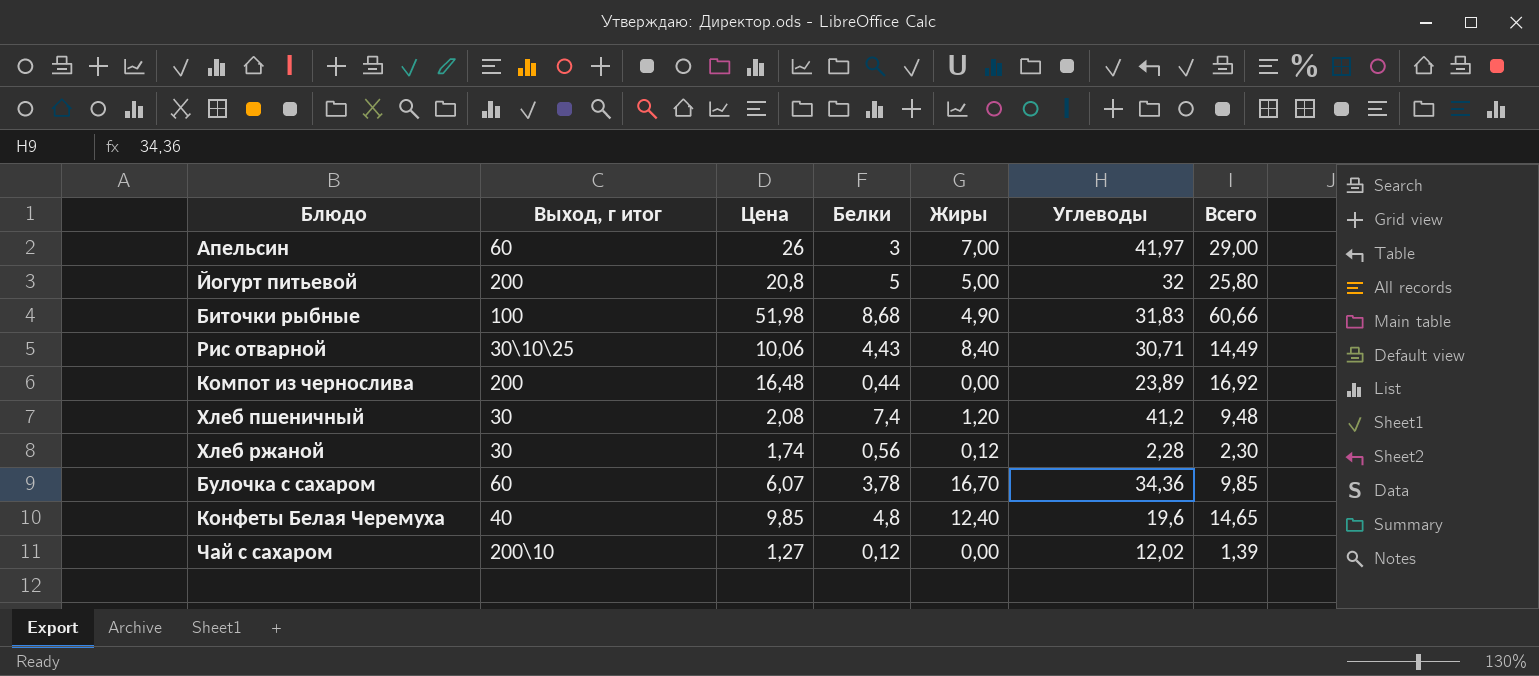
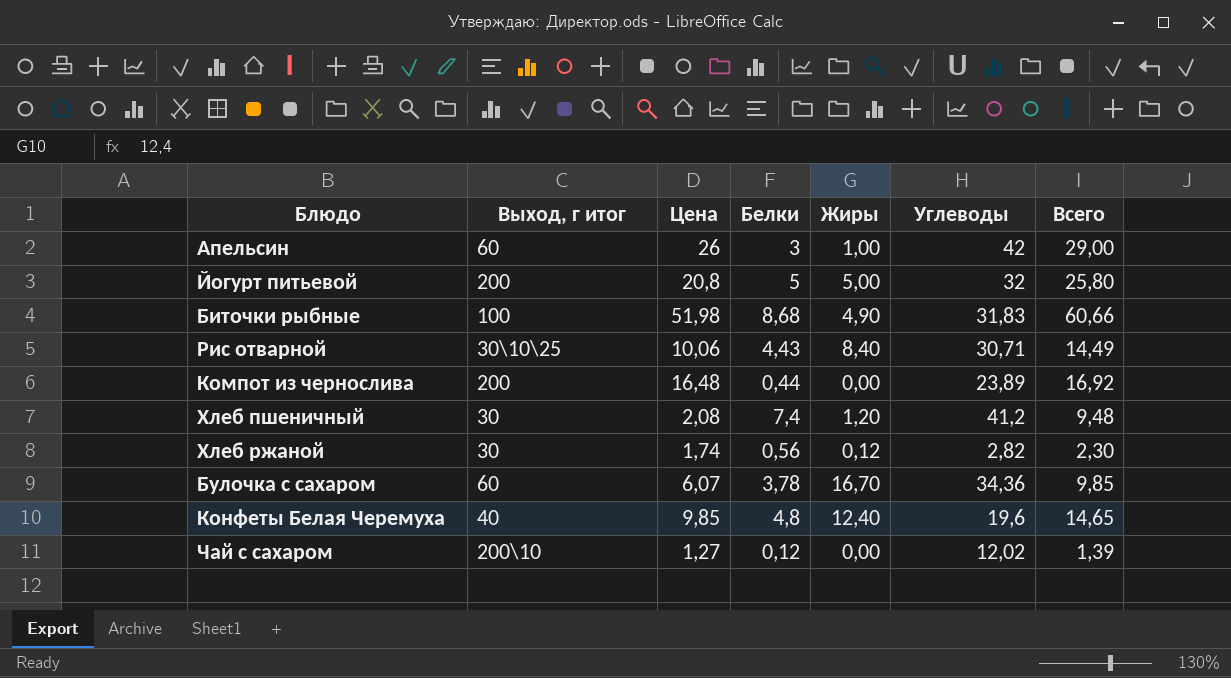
Апельсин | Жиры: 7,00 -> 1,00
Апельсин | Углеводы: 41,97 -> 42
Хлеб ржаной | Углеводы: 2,28 -> 2,82

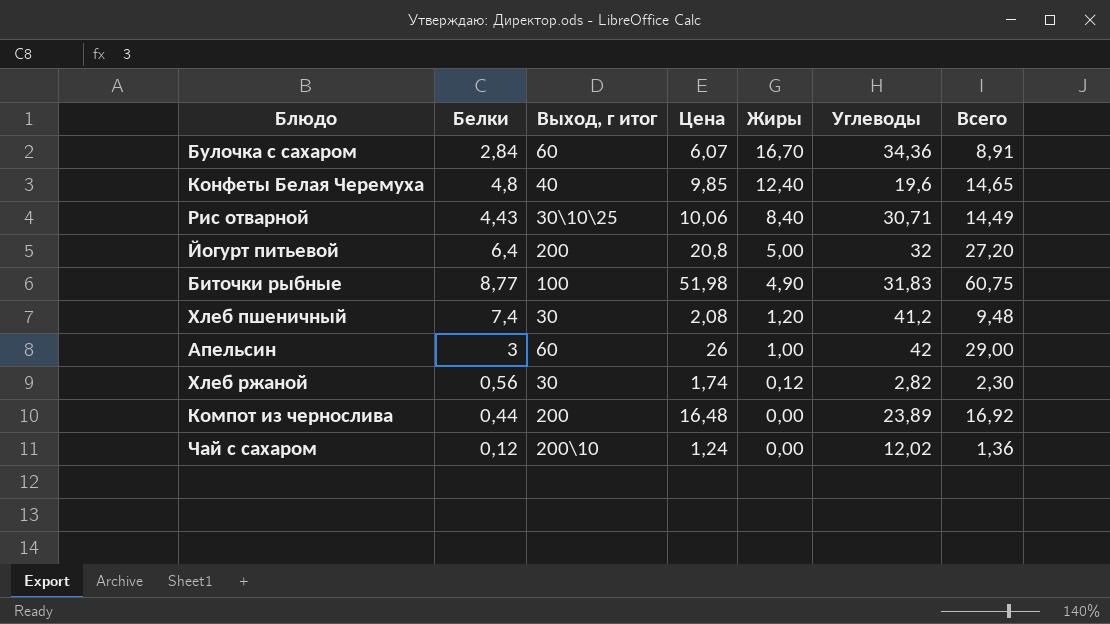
row order: none -> Жиры descending
column Белки | position: 4 -> 2
Булочка с сахаром | Белки: 3,78 -> 2,84
Булочка с сахаром | Всего: 9,85 -> 8,91
Йогурт питьевой | Белки: 5 -> 6,4
Йогурт питьевой | Всего: 25,80 -> 27,20
Биточки рыбные | Белки: 8,68 -> 8,77
Биточки рыбные | Всего: 60,66 -> 60,75
Чай с сахаром | Цена: 1,27 -> 1,24
Чай с сахаром | Всего: 1,39 -> 1,36

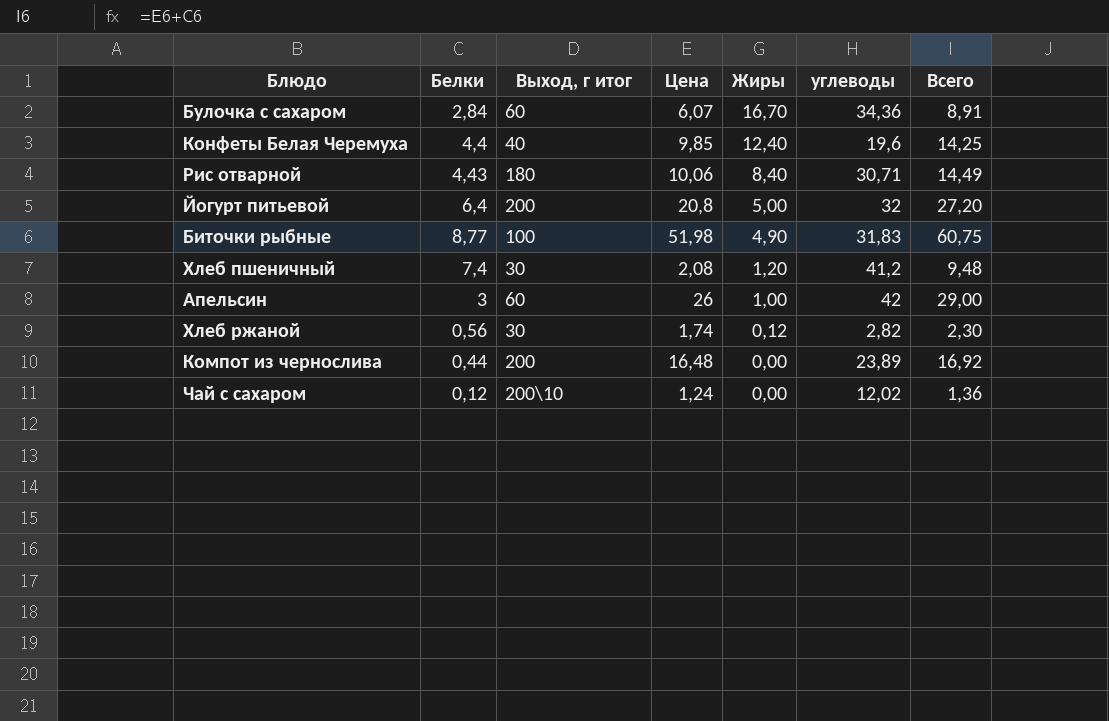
column name: Углеводы -> углеводы
Конфеты Белая Черемуха | Белки: 4,8 -> 4,4
Конфеты Белая Черемуха | Всего: 14,65 -> 14,25
Рис отварной | Выход, г итог: 30\10\25 -> 180

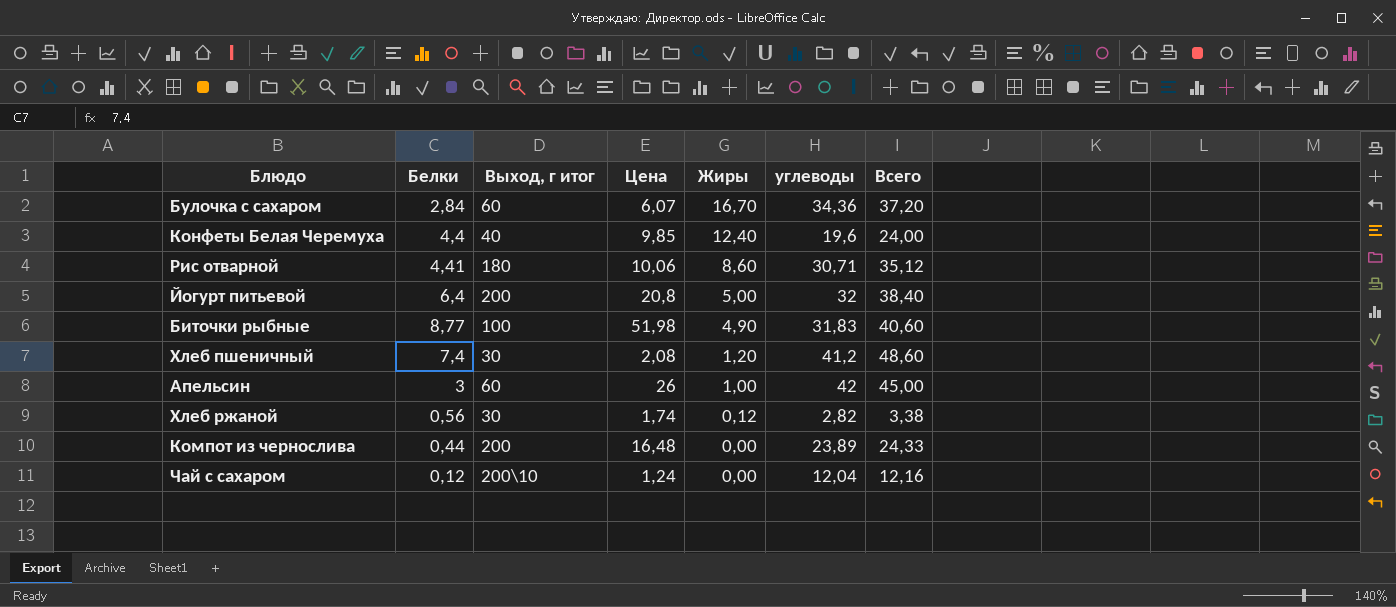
column Всего | formula: [Белки] + [Цена] -> [Белки] + [углеводы]
Рис отварной | Белки: 4,43 -> 4,41
Рис отварной | Жиры: 8,40 -> 8,60
Чай с сахаром | углеводы: 12,02 -> 12,04

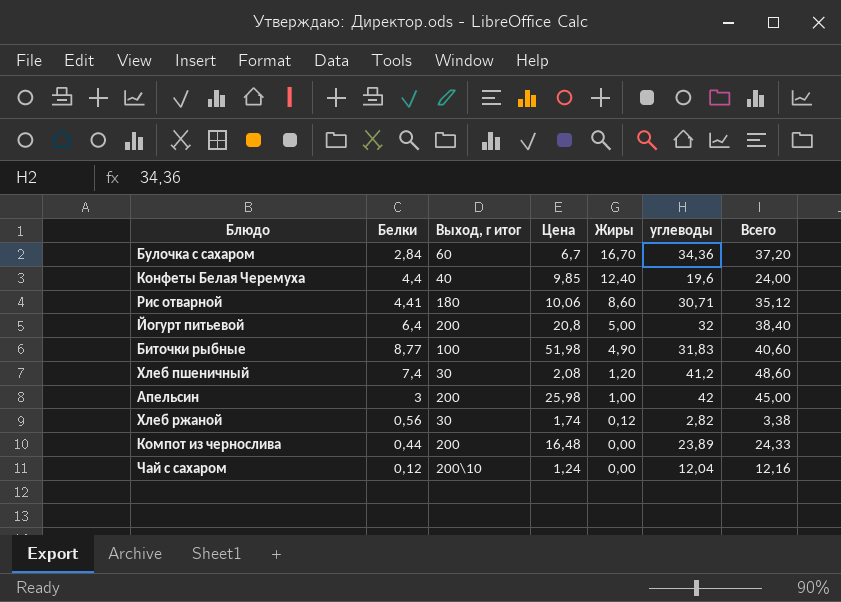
Булочка с сахаром | Цена: 6,07 -> 6,7
Апельсин | Выход, г итог: 60 -> 200
Апельсин | Цена: 26 -> 25,98

